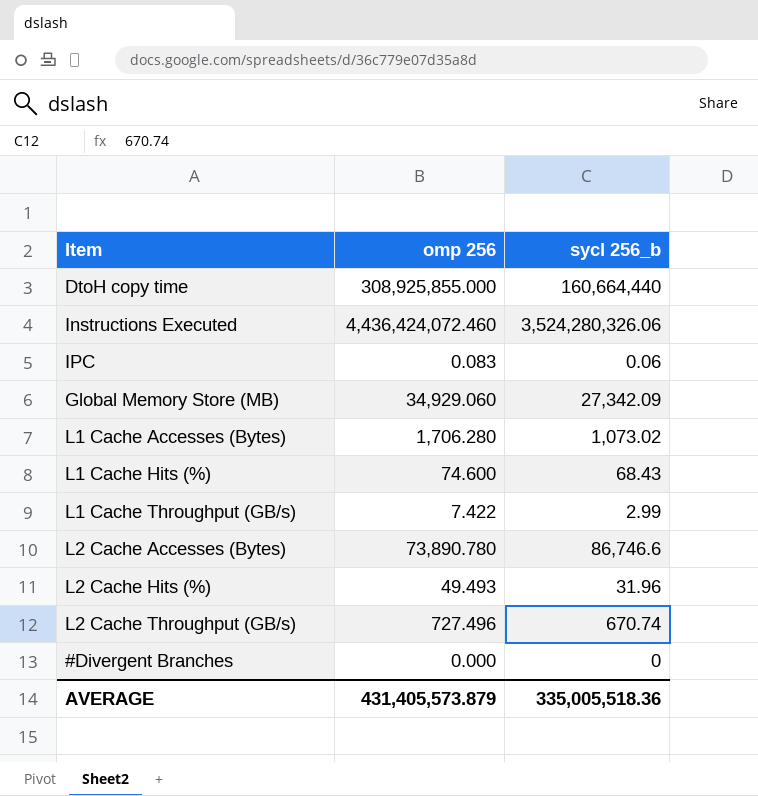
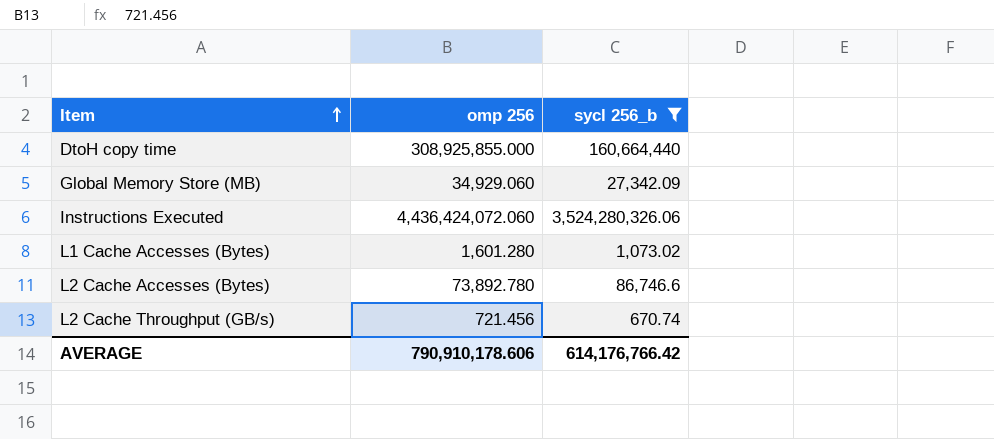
filter: none -> sycl 256_b >= 670.74
row order: none -> Item ascending
Instructions Executed | omp 256: 4,436,424,072.460 -> 4,436,424,072.060
L1 Cache Accesses (Bytes) | omp 256: 1,706.280 -> 1,601.280
L2 Cache Accesses (Bytes) | omp 256: 73,890.780 -> 73,892.780
L2 Cache Throughput (GB/s) | omp 256: 727.496 -> 721.456
AVERAGE | omp 256: 431,405,573.879 -> 790,910,178.606
AVERAGE | sycl 256_b: 335,005,518.36 -> 614,176,766.42

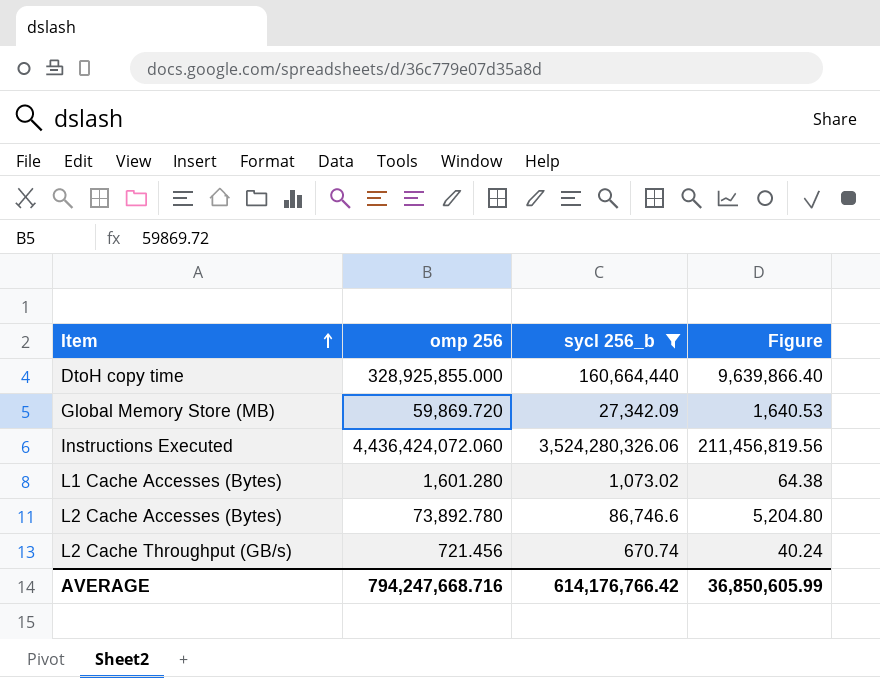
column Figure | formula: none -> [sycl 256_b] * 0.06
DtoH copy time | omp 256: 308,925,855.000 -> 328,925,855.000
Global Memory Store (MB) | omp 256: 34,929.060 -> 59,869.720
AVERAGE | omp 256: 790,910,178.606 -> 794,247,668.716

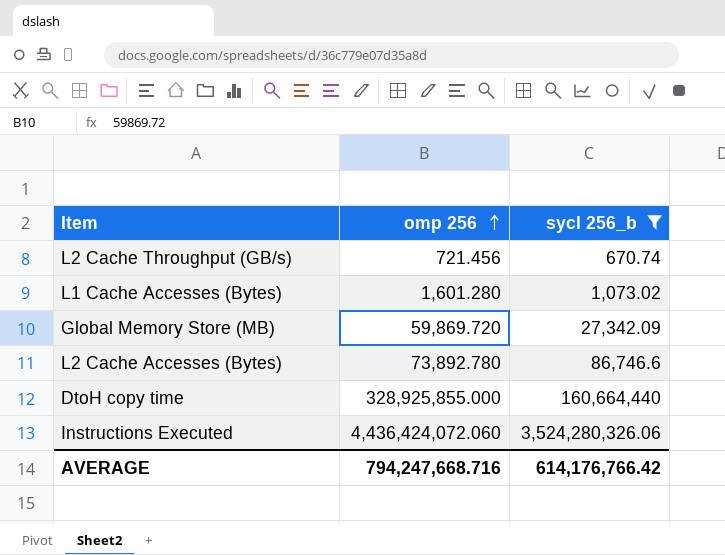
row order: Item ascending -> omp 256 ascending
column Figure | formula: [sycl 256_b] * 0.06 -> none

